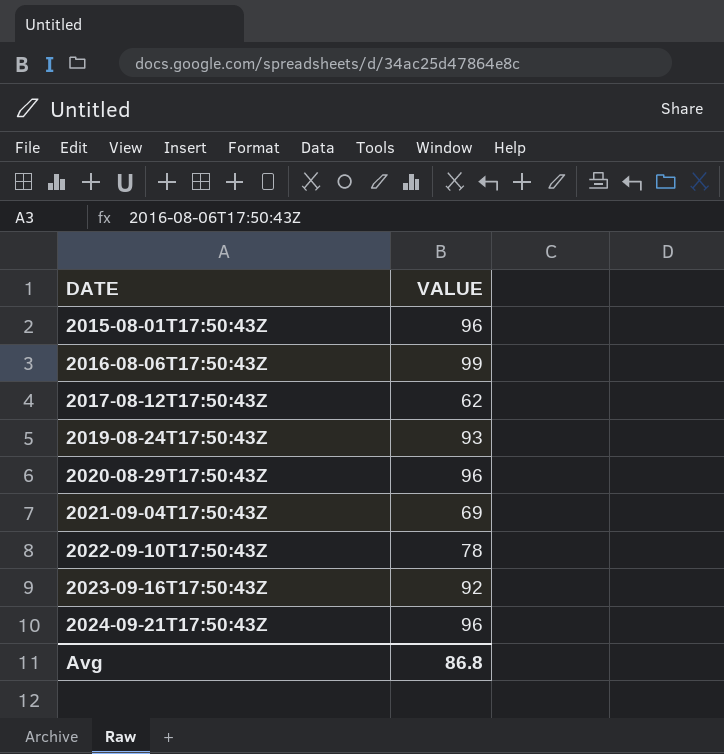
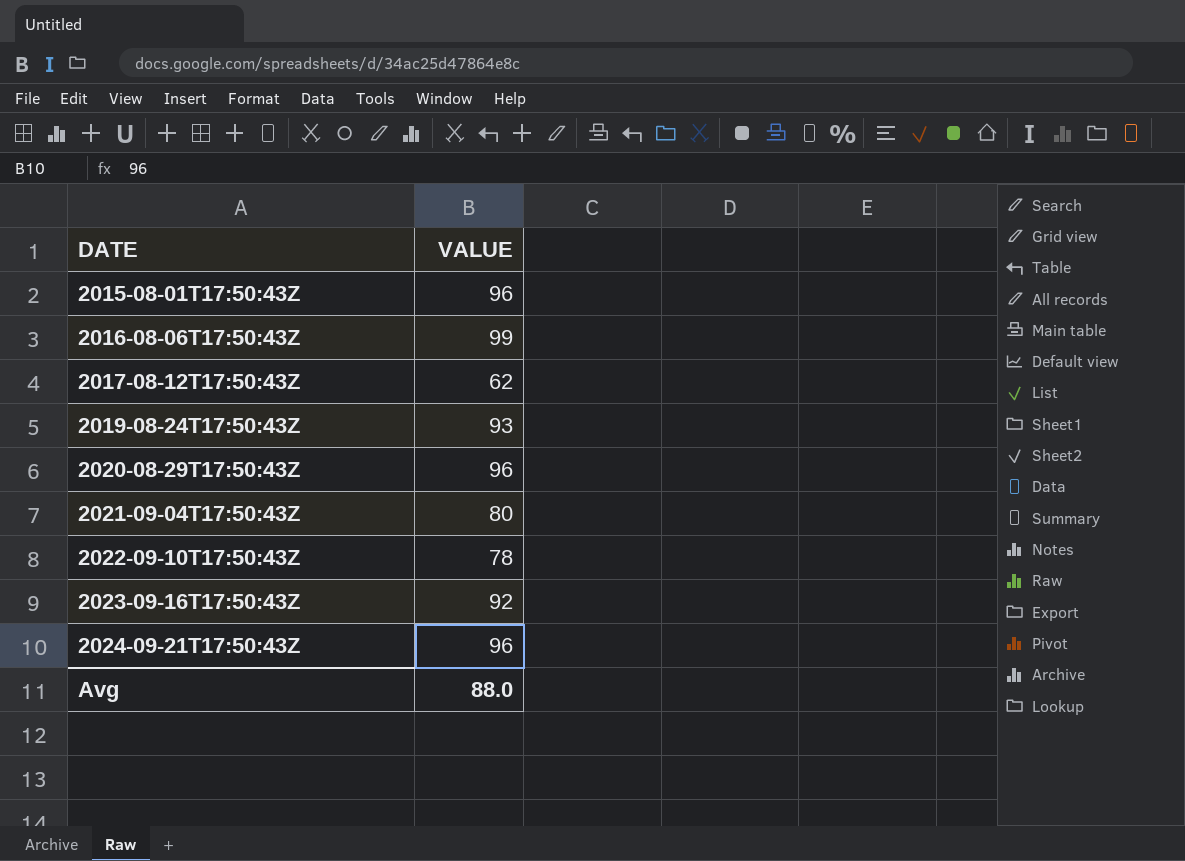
2021-09-04T17:50:43Z | VALUE: 69 -> 80
Avg | VALUE: 86.8 -> 88.0

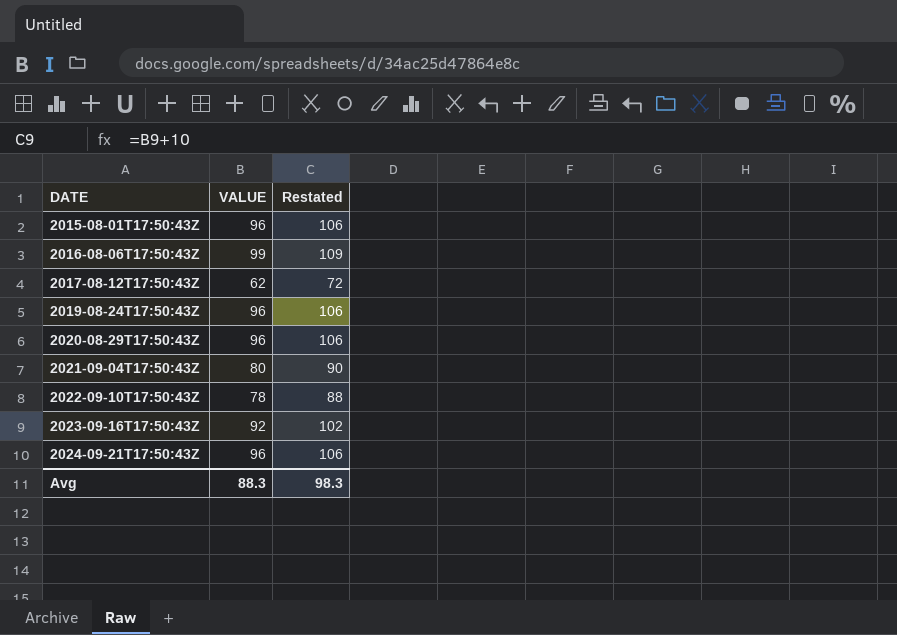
column Restated | formula: none -> [VALUE] + 10
2019-08-24T17:50:43Z | VALUE: 93 -> 96
Avg | VALUE: 88.0 -> 88.3

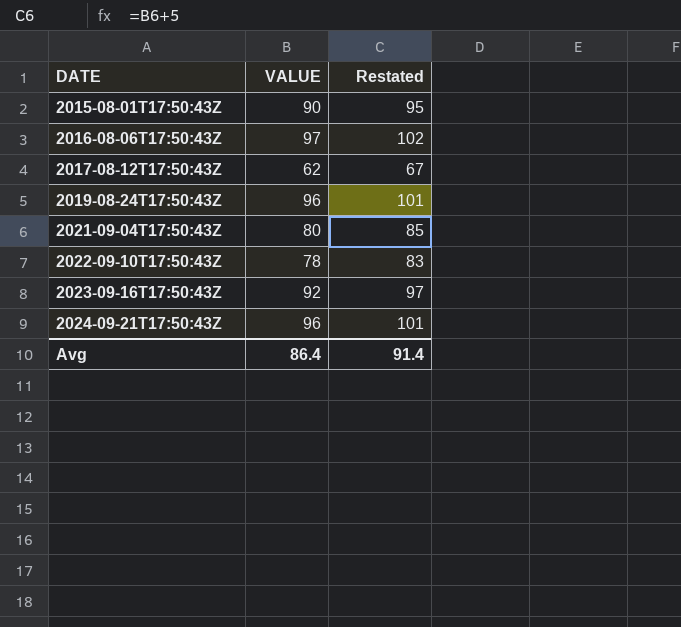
column Restated | formula: [VALUE] + 10 -> [VALUE] + 5
row 2020-08-29T17:50:43Z: 96 | 106 -> none
2015-08-01T17:50:43Z | VALUE: 96 -> 90
2016-08-06T17:50:43Z | VALUE: 99 -> 97
Avg | VALUE: 88.3 -> 86.4
Avg | Restated: 98.3 -> 91.4

